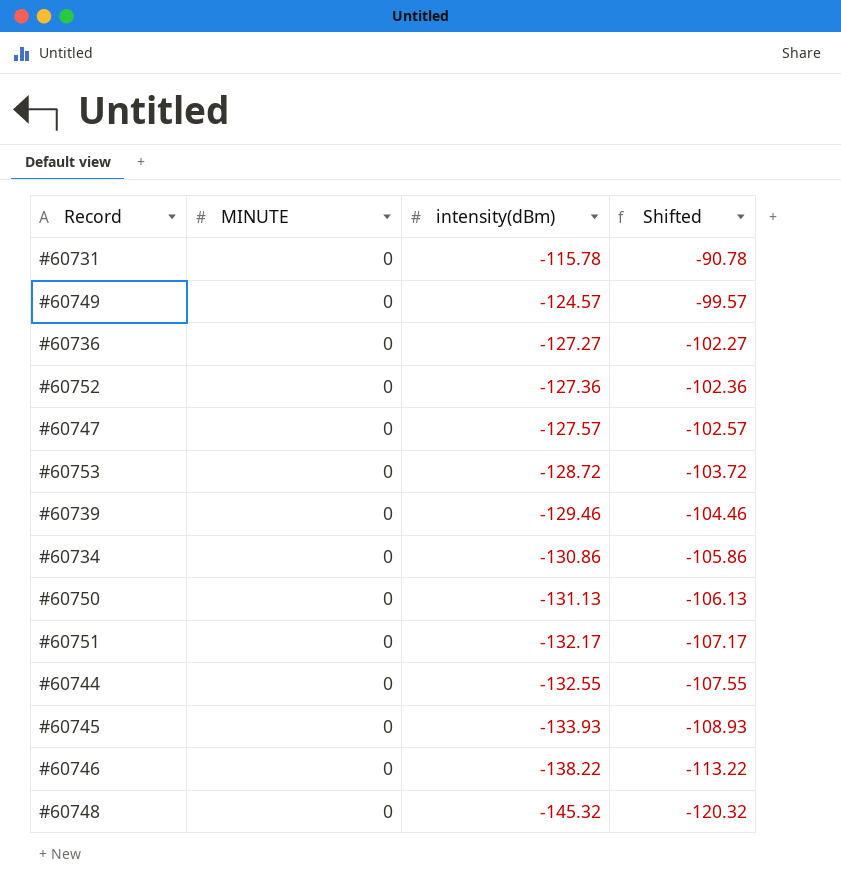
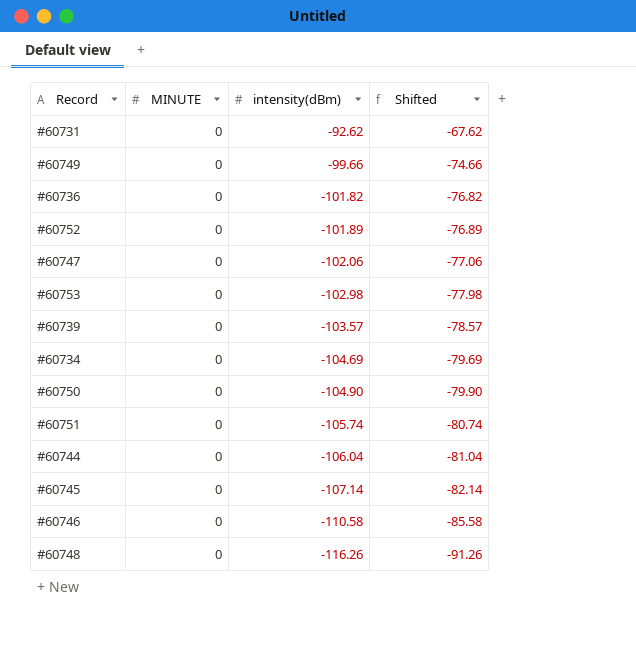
#60731 | intensity(dBm): -115.78 -> -92.62
#60731 | Shifted: -90.78 -> -67.62
#60749 | intensity(dBm): -124.57 -> -99.66
#60749 | Shifted: -99.57 -> -74.66
#60736 | intensity(dBm): -127.27 -> -101.82
#60736 | Shifted: -102.27 -> -76.82
#60752 | intensity(dBm): -127.36 -> -101.89
#60752 | Shifted: -102.36 -> -76.89
#60747 | intensity(dBm): -127.57 -> -102.06
#60747 | Shifted: -102.57 -> -77.06
#60753 | intensity(dBm): -128.72 -> -102.98
#60753 | Shifted: -103.72 -> -77.98
#60739 | intensity(dBm): -129.46 -> -103.57
#60739 | Shifted: -104.46 -> -78.57
#60734 | intensity(dBm): -130.86 -> -104.69
#60734 | Shifted: -105.86 -> -79.69
#60750 | intensity(dBm): -131.13 -> -104.90
#60750 | Shifted: -106.13 -> -79.90
#60751 | intensity(dBm): -132.17 -> -105.74
#60751 | Shifted: -107.17 -> -80.74
#60744 | intensity(dBm): -132.55 -> -106.04
#60744 | Shifted: -107.55 -> -81.04
#60745 | intensity(dBm): -133.93 -> -107.14
#60745 | Shifted: -108.93 -> -82.14
#60746 | intensity(dBm): -138.22 -> -110.58
#60746 | Shifted: -113.22 -> -85.58
#60748 | intensity(dBm): -145.32 -> -116.26
#60748 | Shifted: -120.32 -> -91.26

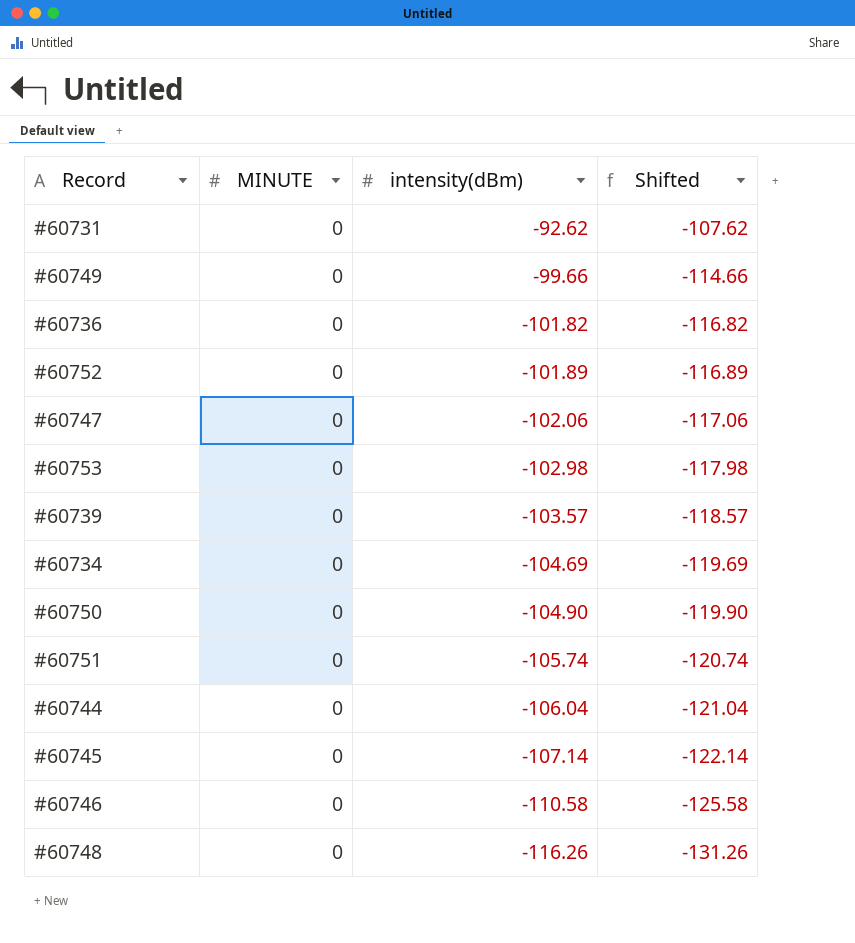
column Shifted | formula: [intensity(dBm)] + 25 -> [intensity(dBm)] - 15

